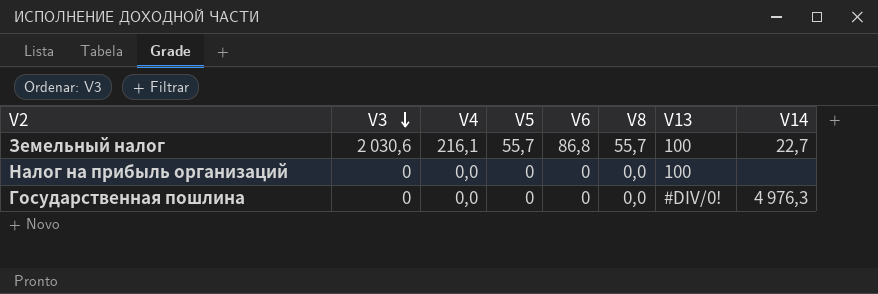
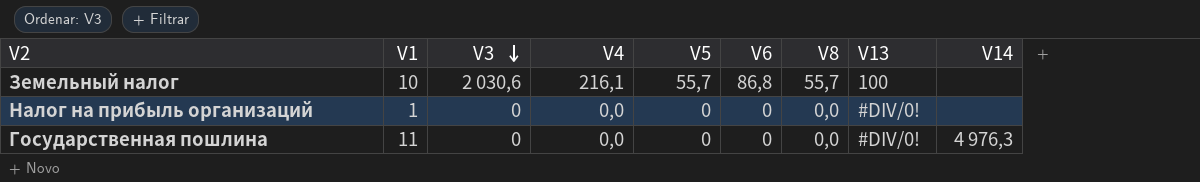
column V1 | position: none -> 2
Земельный налог | V14: 22,7 -> none
Налог на прибыль организаций | V13: 100 -> #DIV/0!

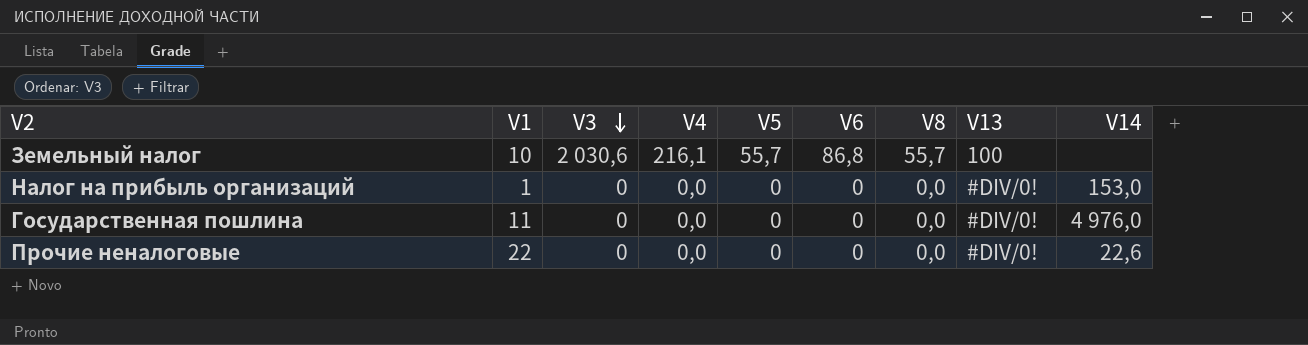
Налог на прибыль организаций | V14: none -> 153,0
Государственная пошлина | V14: 4 976,3 -> 4 976,0
row Прочие неналоговые: none -> 22 | 0 | 0,0 | 0 | 0 | 0,0 | #DIV/0! | 22,6

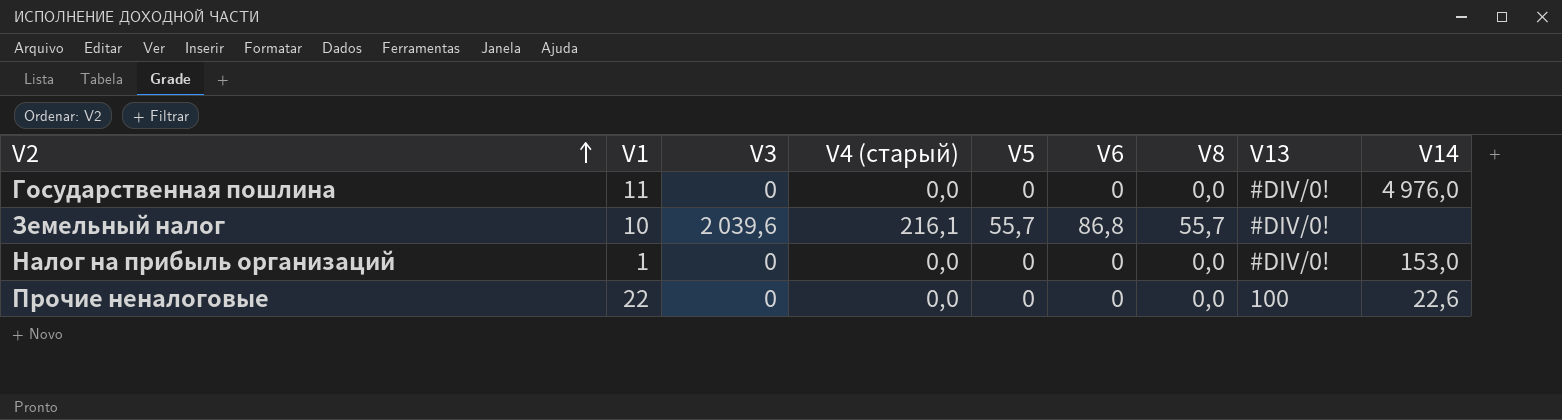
row order: V3 descending -> V2 ascending
column name: V4 -> V4 (старый)
Земельный налог | V3: 2 030,6 -> 2 039,6
Земельный налог | V13: 100 -> #DIV/0!
Прочие неналоговые | V13: #DIV/0! -> 100

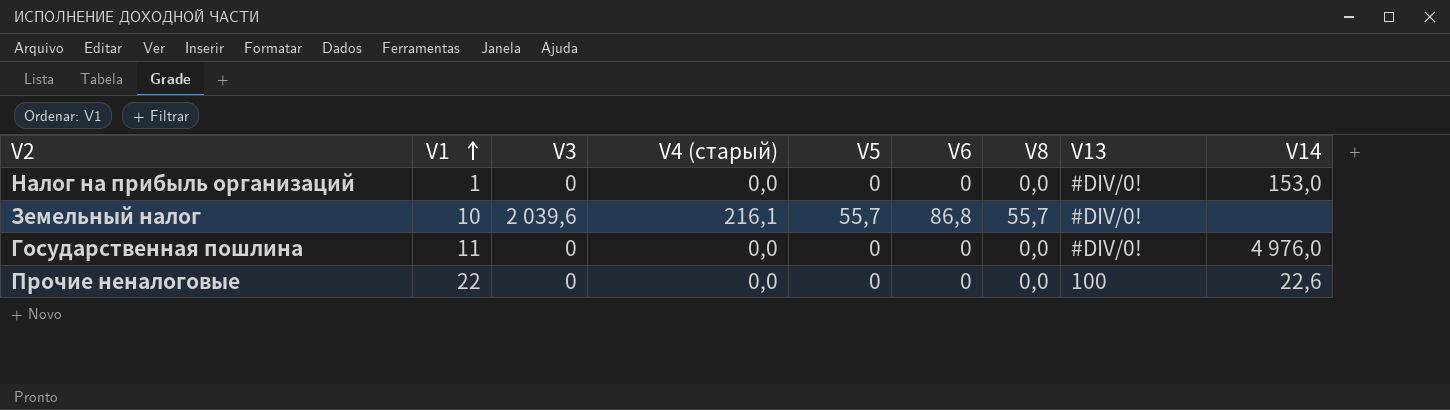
row order: V2 ascending -> V1 ascending

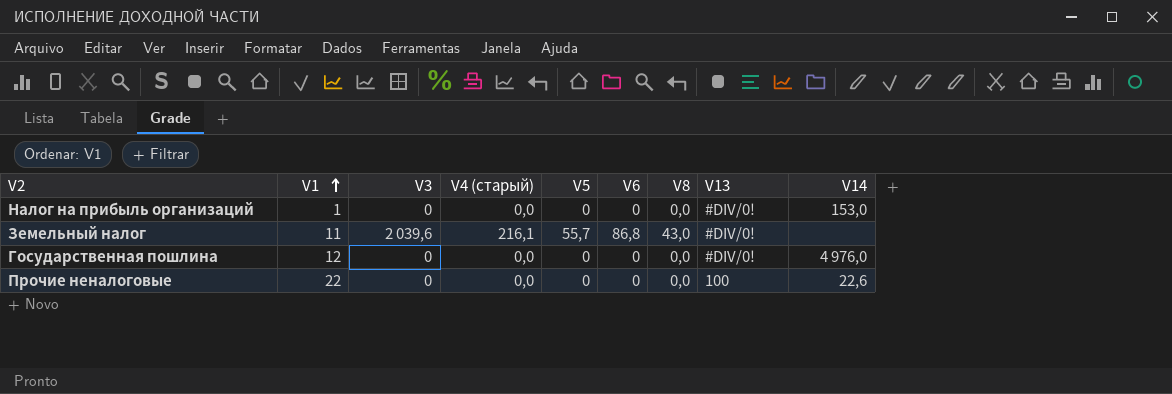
Земельный налог | V1: 10 -> 11
Земельный налог | V8: 55,7 -> 43,0
Государственная пошлина | V1: 11 -> 12

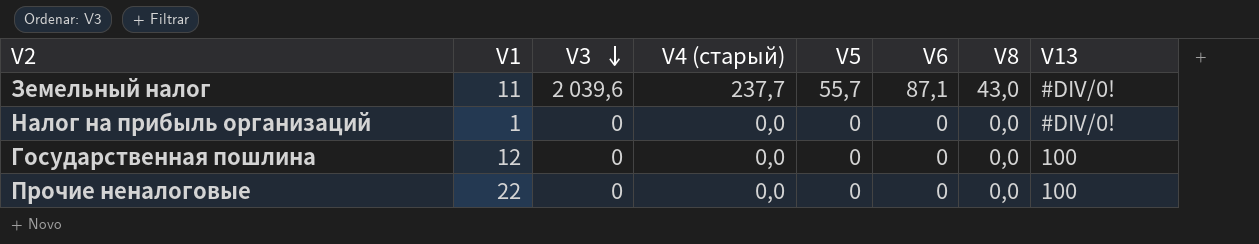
row order: V1 ascending -> V3 descending
column V14 | position: 9 -> none
Земельный налог | V4 (старый): 216,1 -> 237,7
Земельный налог | V6: 86,8 -> 87,1
Государственная пошлина | V13: #DIV/0! -> 100

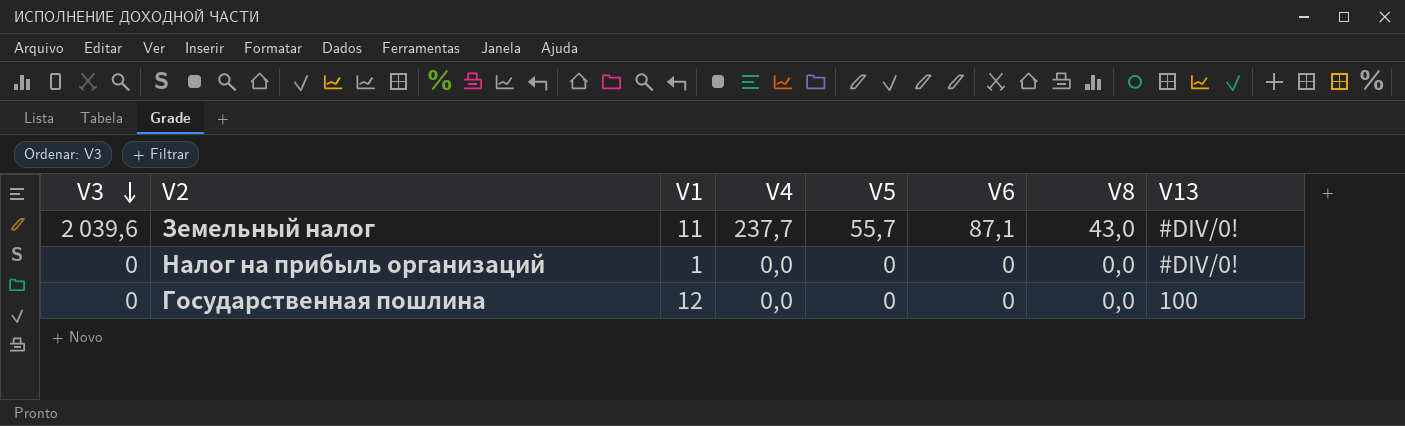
column V3 | position: 3 -> 1
column name: V4 (старый) -> V4
row Прочие неналоговые: 22 | 0 | 0,0 | 0 | 0 | 0,0 | 100 -> none

